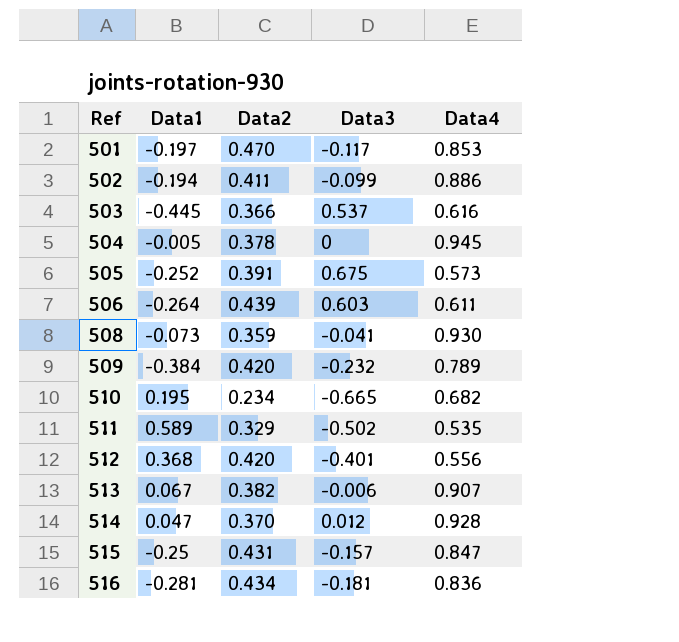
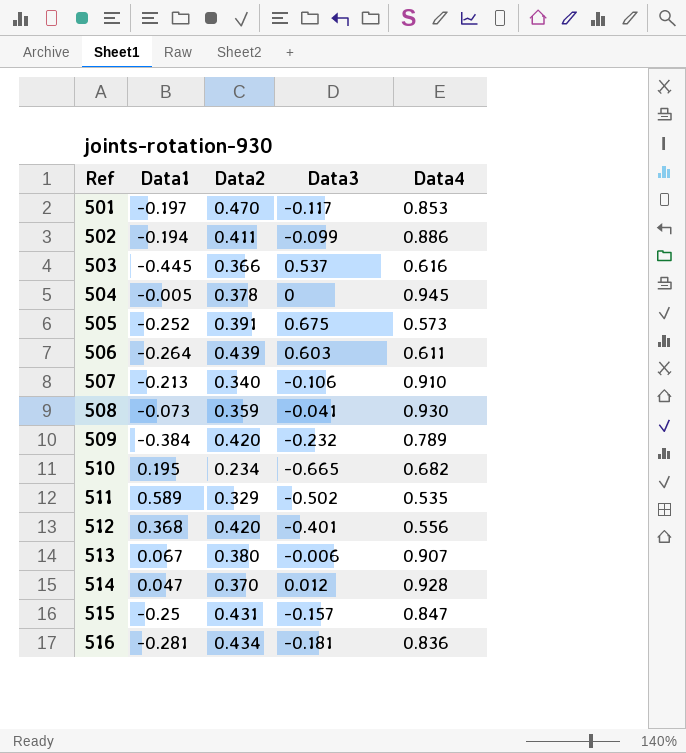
row 507: none -> -0.213 | 0.340 | -0.106 | 0.910
513 | Data2: 0.382 -> 0.380

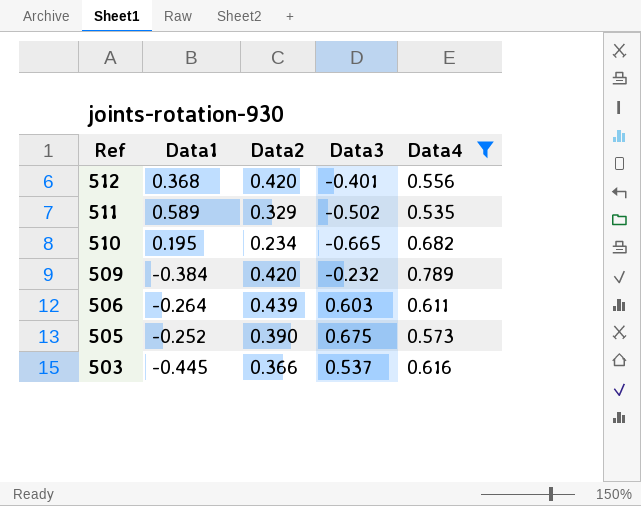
filter: none -> Data4 <= 0.789
row order: Ref ascending -> Ref descending
505 | Data2: 0.391 -> 0.390

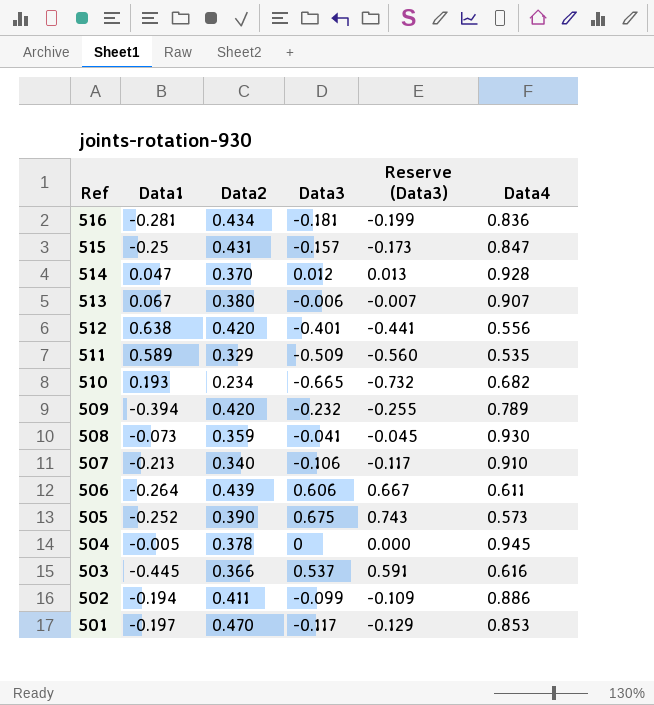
filter: Data4 <= 0.789 -> none
column Reserve (Data3) | formula: none -> [Data3] * 1.1
512 | Data1: 0.368 -> 0.638
511 | Data3: -0.502 -> -0.509
510 | Data1: 0.195 -> 0.193
509 | Data1: -0.384 -> -0.394
506 | Data3: 0.603 -> 0.606

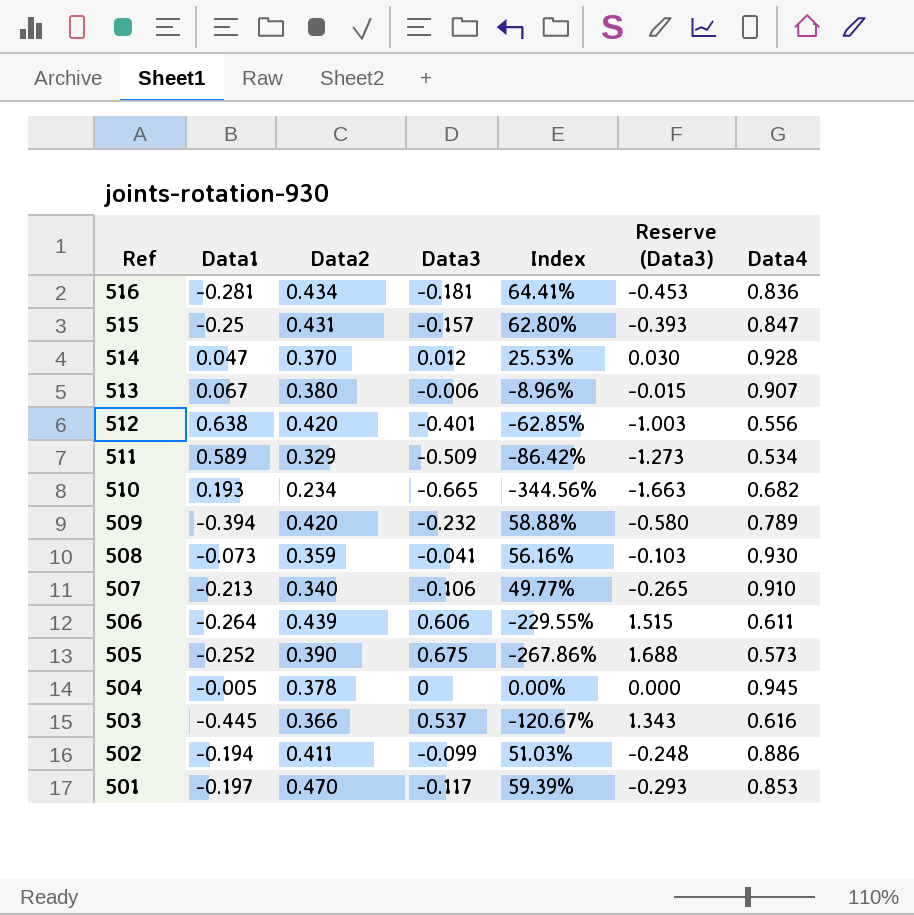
column Index | formula: none -> [Data3] / [Data1]
column Reserve (Data3) | formula: [Data3] * 1.1 -> [Data3] * 2.5
511 | Data4: 0.535 -> 0.534

